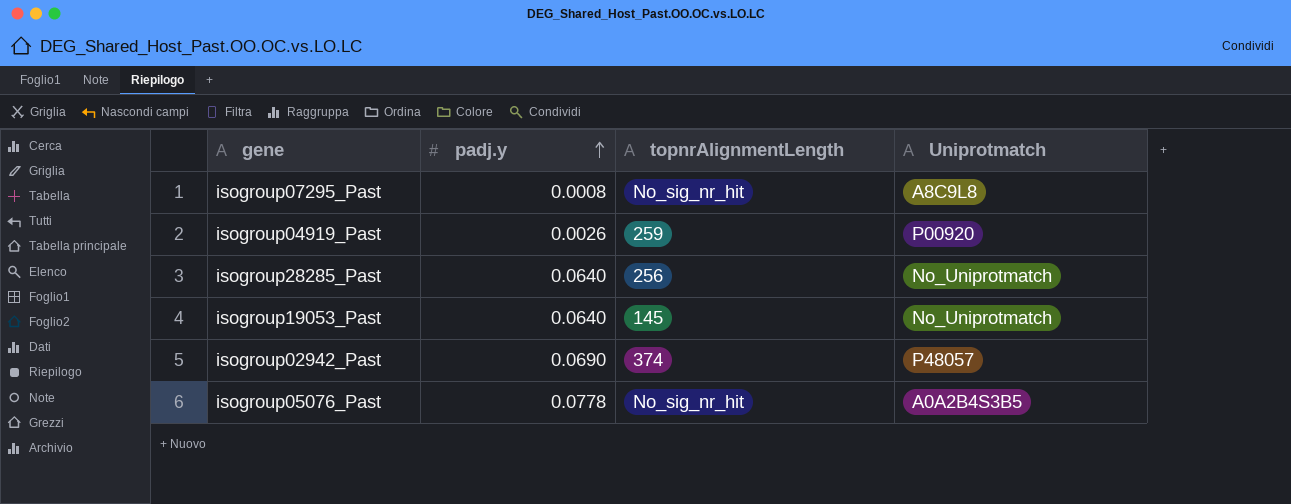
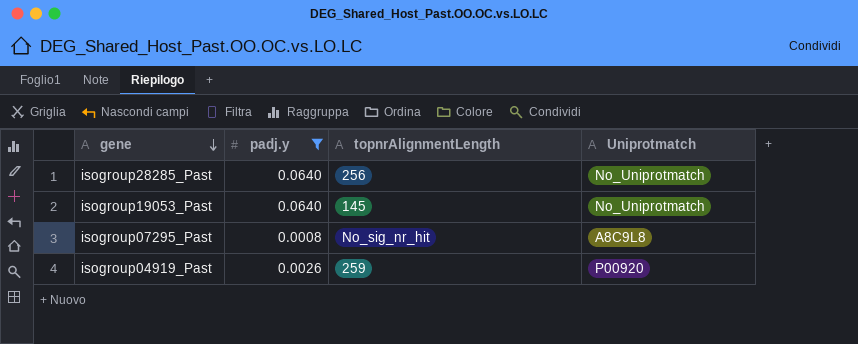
filter: none -> padj.y <= 0.0640
row order: padj.y ascending -> gene descending

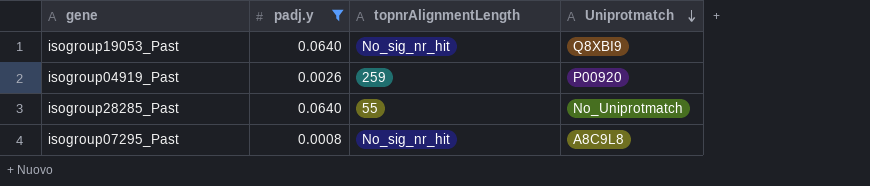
row order: gene descending -> Uniprotmatch descending
isogroup19053_Past | topnrAlignmentLength: 145 -> No_sig_nr_hit
isogroup19053_Past | Uniprotmatch: No_Uniprotmatch -> Q8XBI9
isogroup28285_Past | topnrAlignmentLength: 256 -> 55

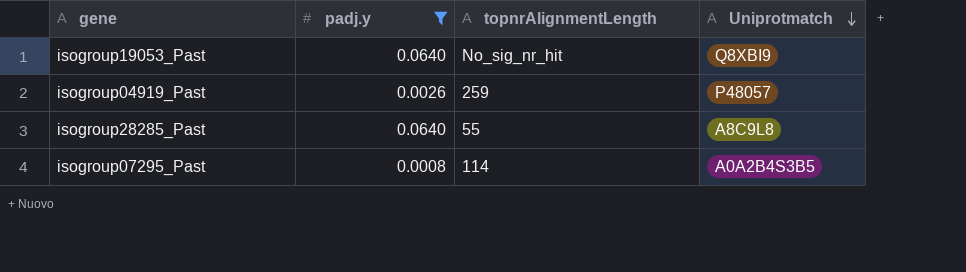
isogroup04919_Past | Uniprotmatch: P00920 -> P48057
isogroup28285_Past | Uniprotmatch: No_Uniprotmatch -> A8C9L8
isogroup07295_Past | topnrAlignmentLength: No_sig_nr_hit -> 114
isogroup07295_Past | Uniprotmatch: A8C9L8 -> A0A2B4S3B5

